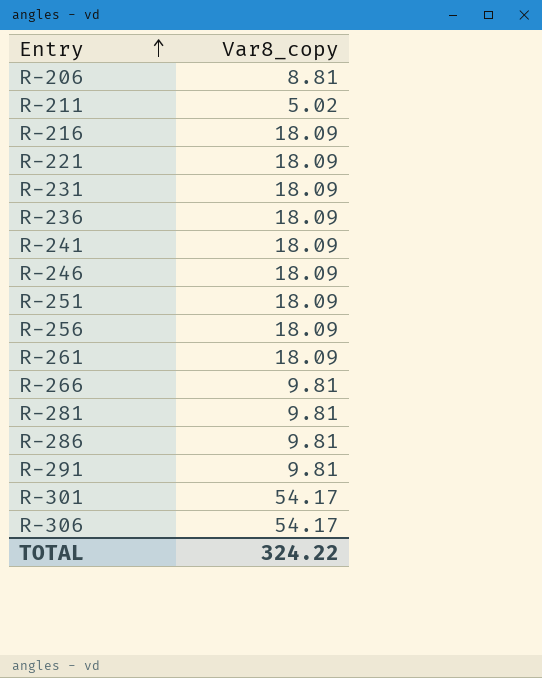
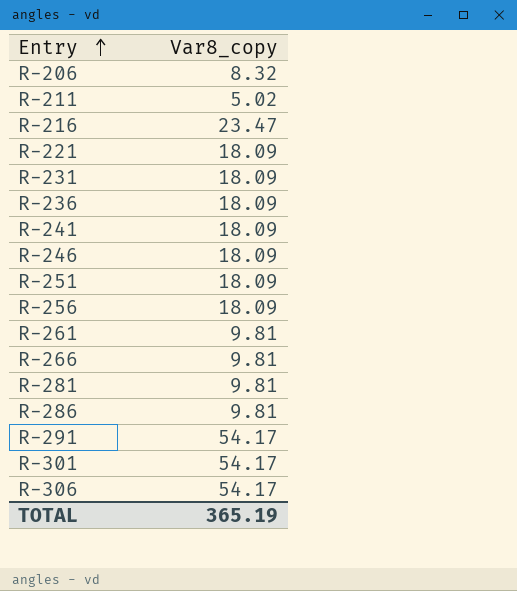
R-206 | Var8_copy: 8.81 -> 8.32
R-216 | Var8_copy: 18.09 -> 23.47
R-261 | Var8_copy: 18.09 -> 9.81
R-291 | Var8_copy: 9.81 -> 54.17
TOTAL | Var8_copy: 324.22 -> 365.19

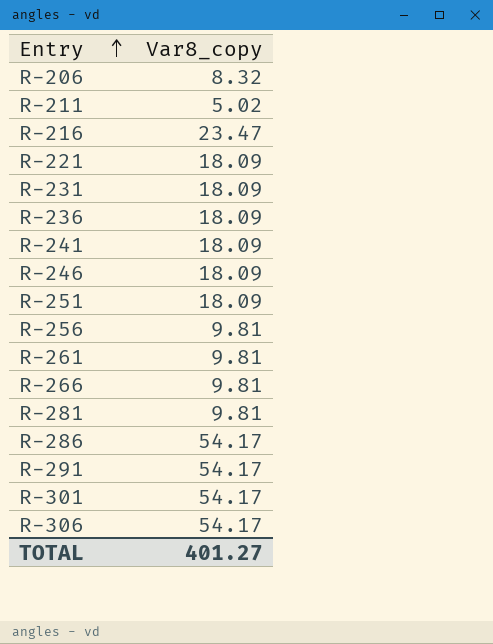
R-256 | Var8_copy: 18.09 -> 9.81
R-286 | Var8_copy: 9.81 -> 54.17
TOTAL | Var8_copy: 365.19 -> 401.27

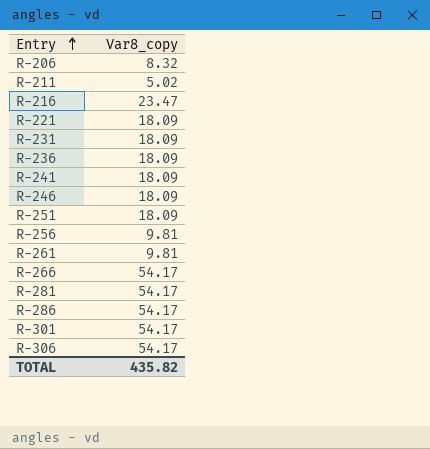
row R-291: 54.17 -> none
R-266 | Var8_copy: 9.81 -> 54.17
R-281 | Var8_copy: 9.81 -> 54.17
TOTAL | Var8_copy: 401.27 -> 435.82

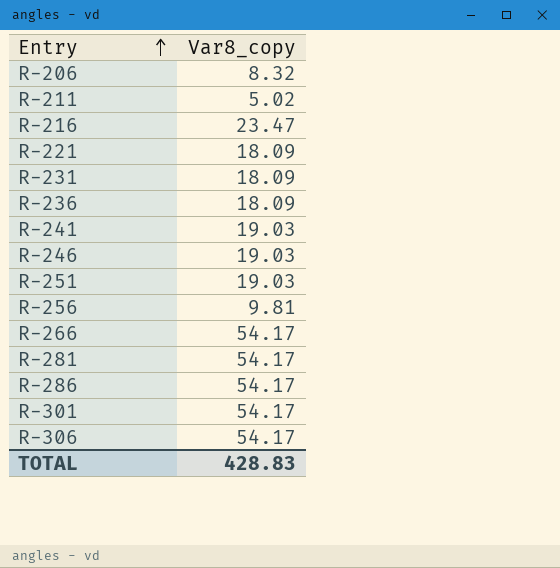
row R-261: 9.81 -> none
R-241 | Var8_copy: 18.09 -> 19.03
R-246 | Var8_copy: 18.09 -> 19.03
R-251 | Var8_copy: 18.09 -> 19.03
TOTAL | Var8_copy: 435.82 -> 428.83

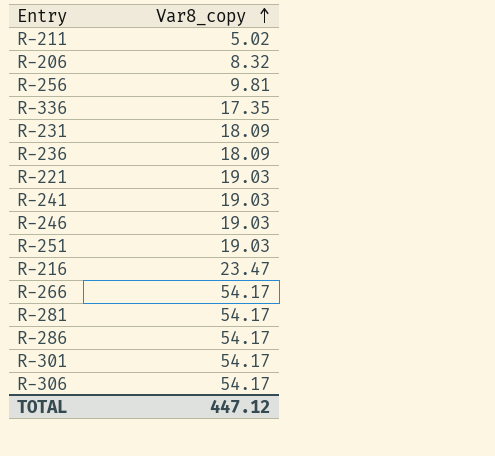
row order: Entry ascending -> Var8_copy ascending
row R-336: none -> 17.35
R-221 | Var8_copy: 18.09 -> 19.03
TOTAL | Var8_copy: 428.83 -> 447.12

